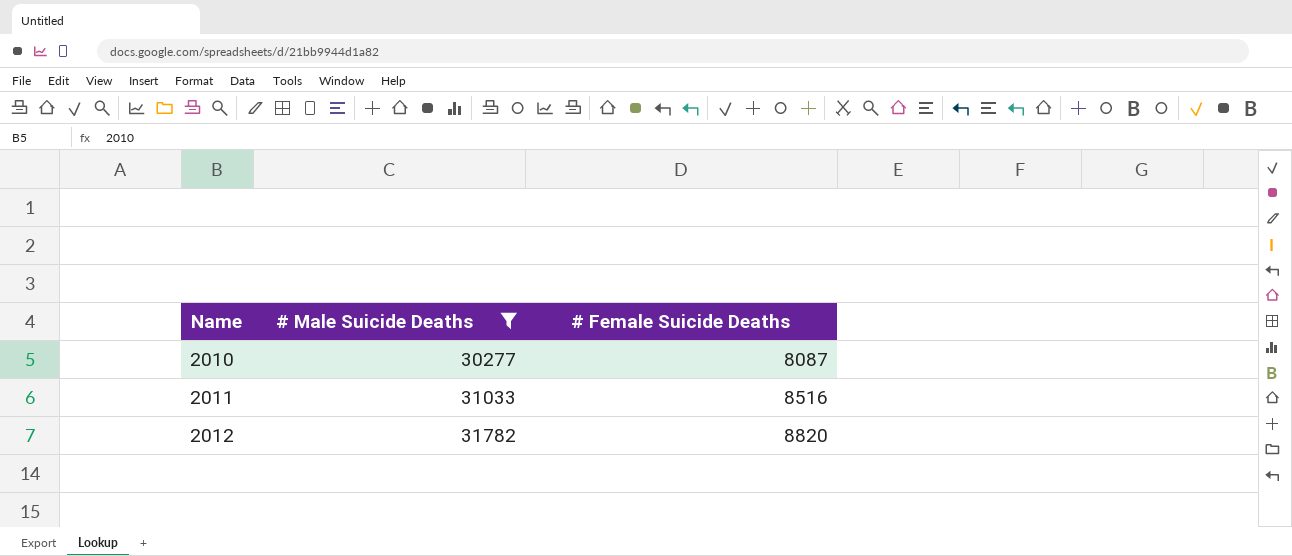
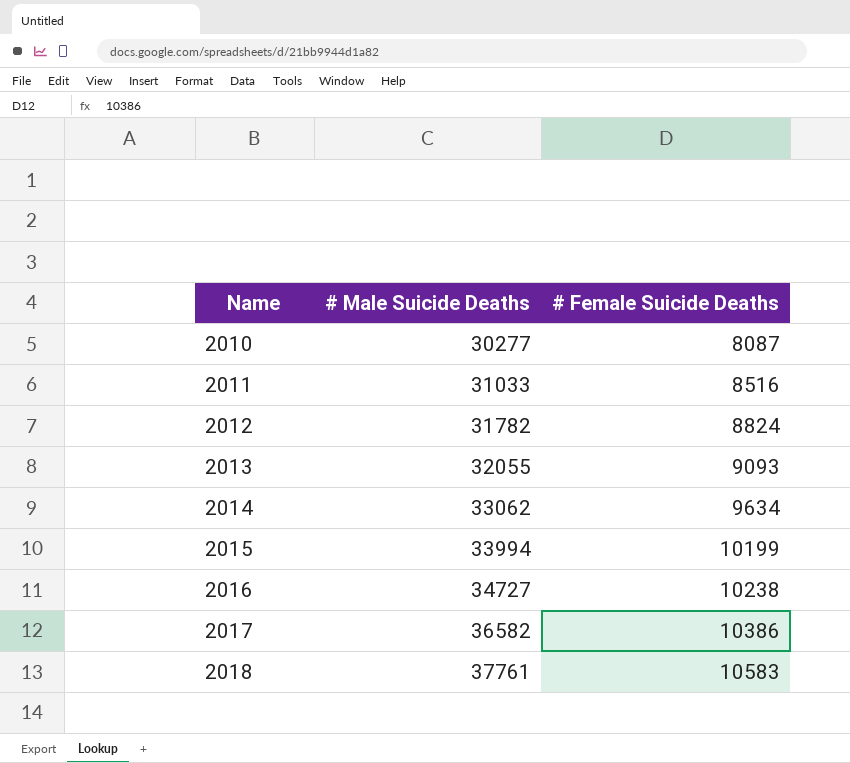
filter: # Male Suicide Deaths <= 31782 -> none
2012 | # Female Suicide Deaths: 8820 -> 8824

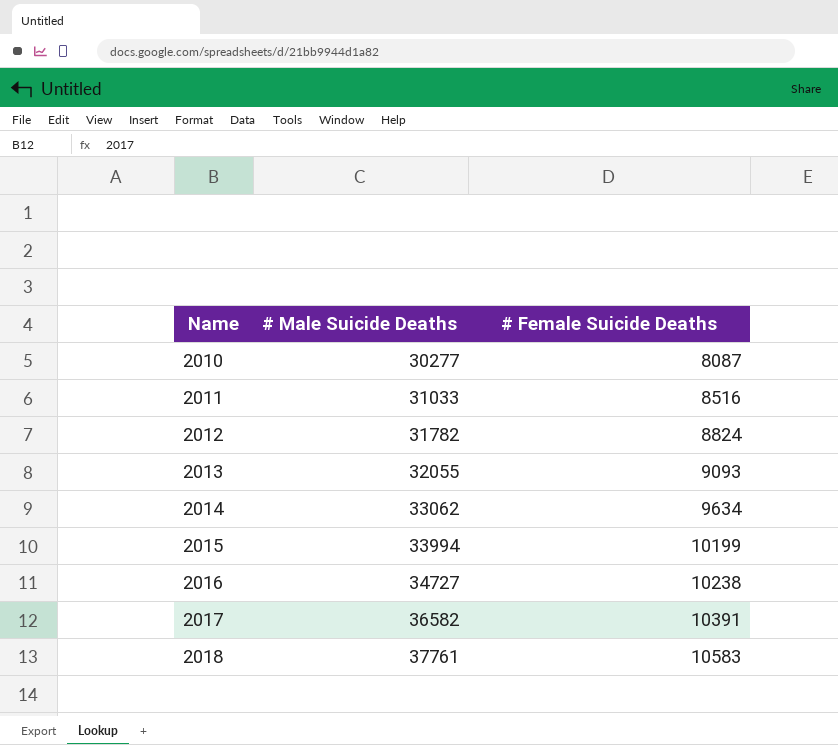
2017 | # Female Suicide Deaths: 10386 -> 10391

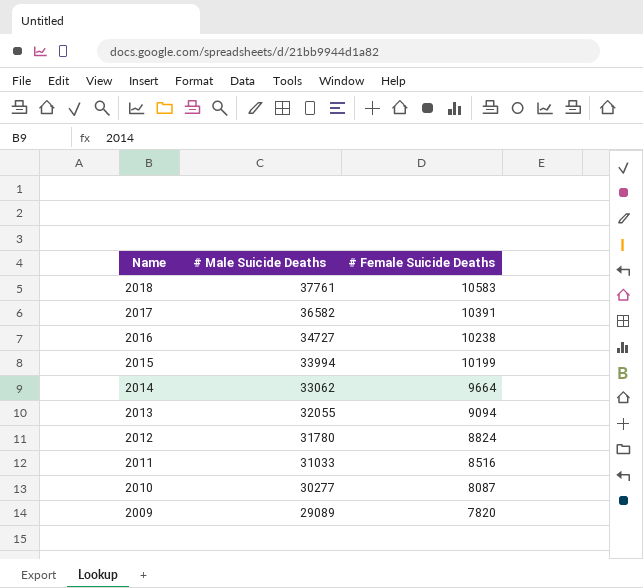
row order: Name ascending -> Name descending
2014 | # Female Suicide Deaths: 9634 -> 9664
2013 | # Female Suicide Deaths: 9093 -> 9094
2012 | # Male Suicide Deaths: 31782 -> 31780
row 2009: none -> 29089 | 7820

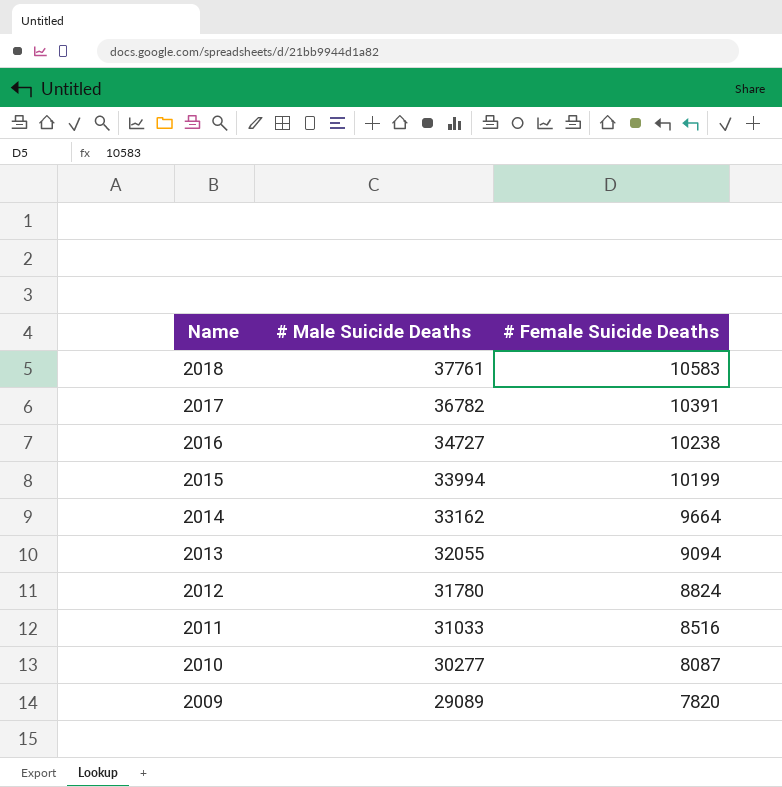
2017 | # Male Suicide Deaths: 36582 -> 36782
2014 | # Male Suicide Deaths: 33062 -> 33162

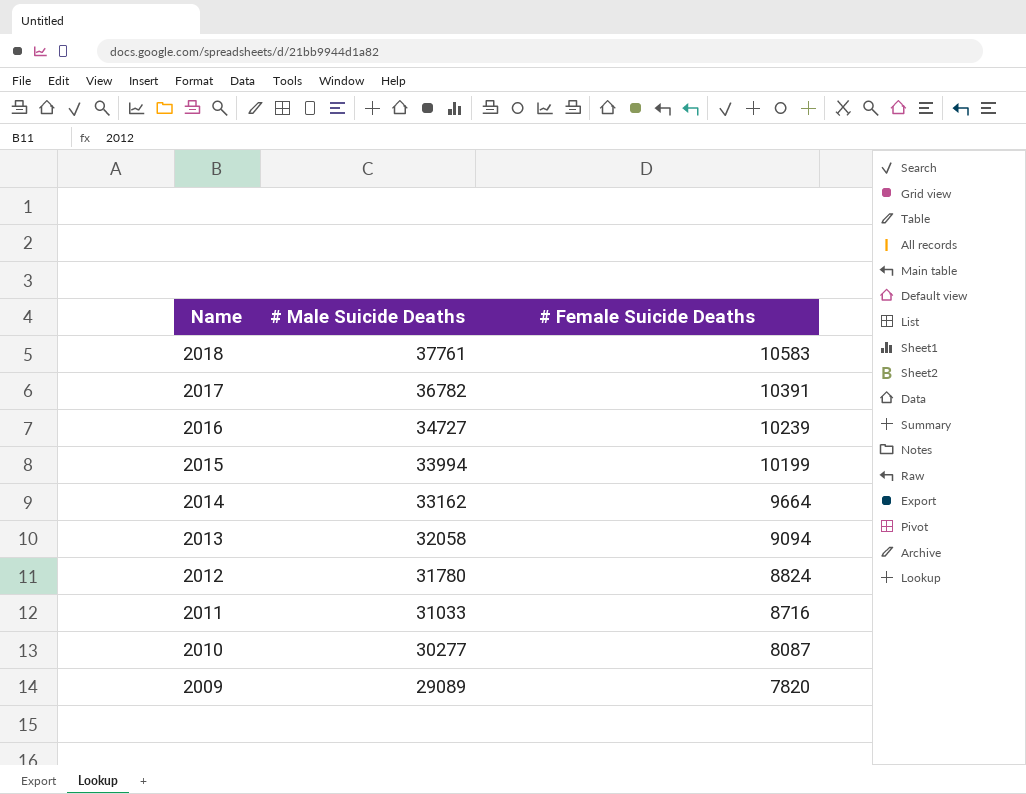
2016 | # Female Suicide Deaths: 10238 -> 10239
2013 | # Male Suicide Deaths: 32055 -> 32058
2011 | # Female Suicide Deaths: 8516 -> 8716

